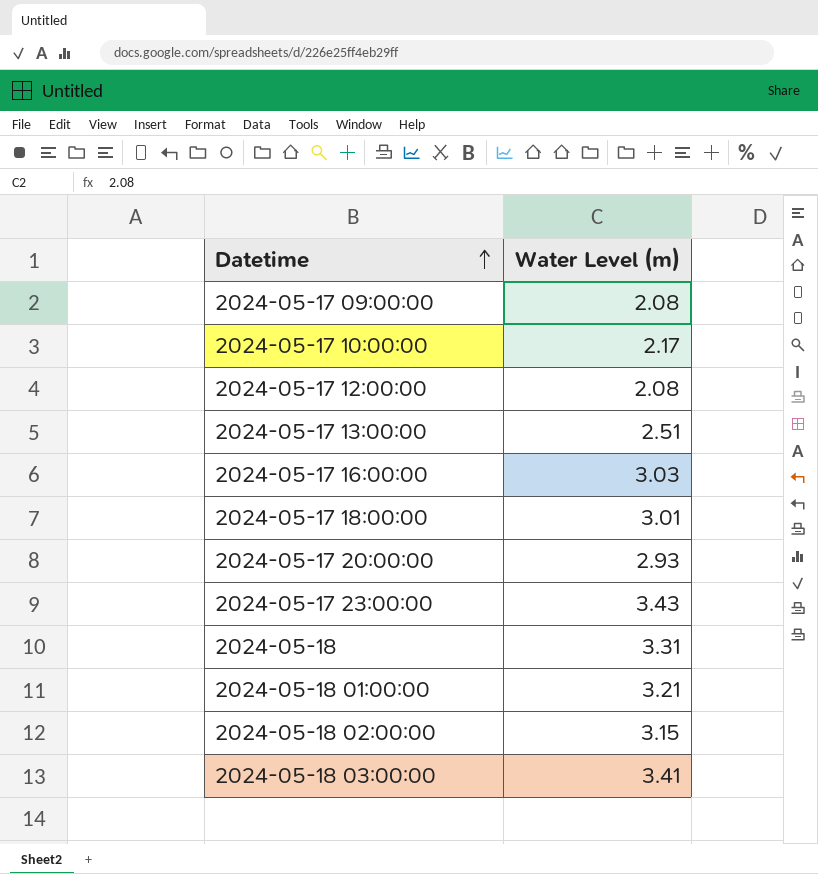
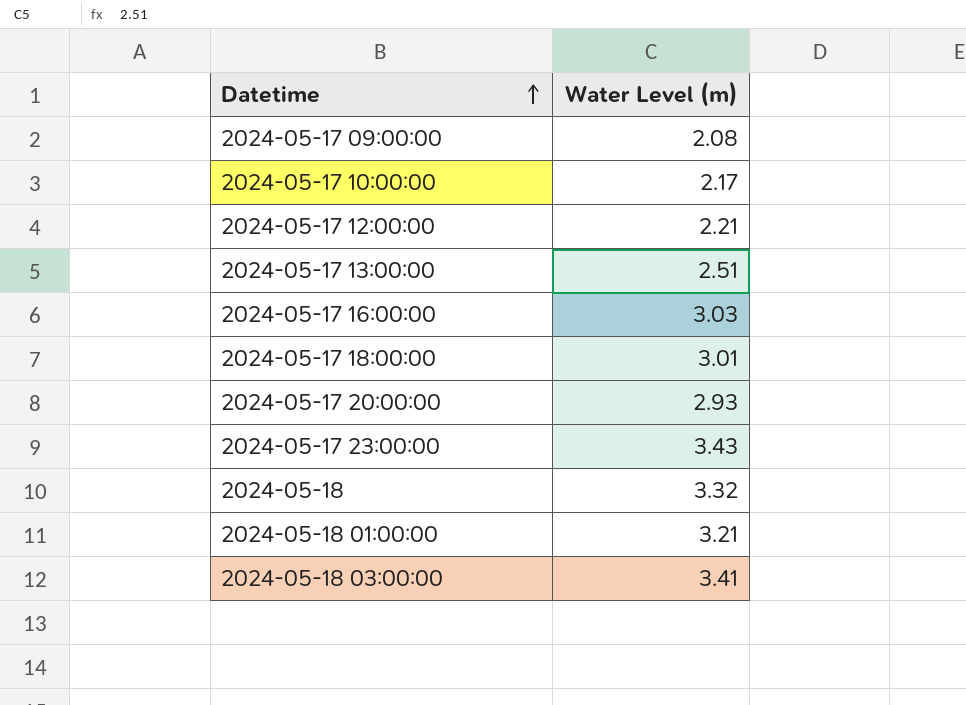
row 2024-05-18 02:00:00: 3.15 -> none
2024-05-17 12:00:00 | Water Level (m): 2.08 -> 2.21
2024-05-18 | Water Level (m): 3.31 -> 3.32

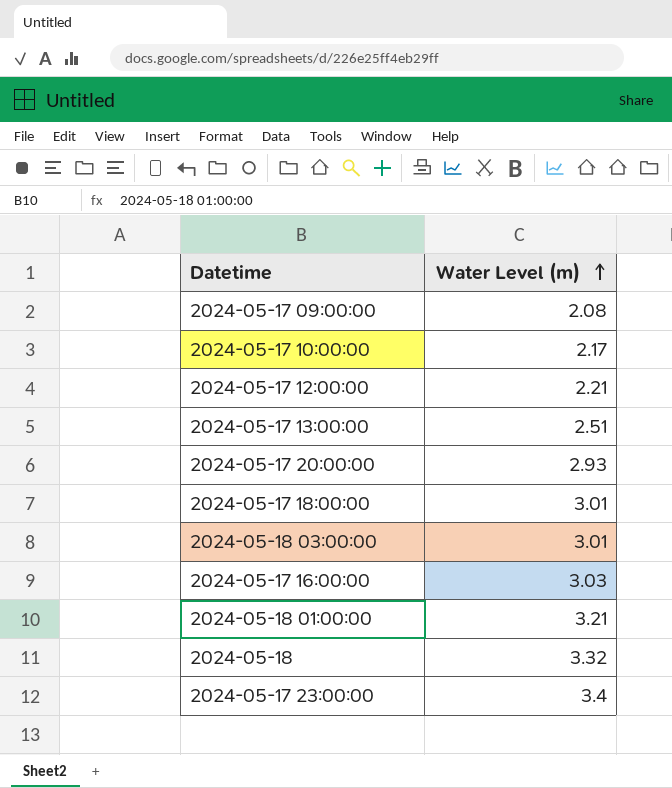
row order: Datetime ascending -> Water Level (m) ascending
2024-05-18 03:00:00 | Water Level (m): 3.41 -> 3.01
2024-05-17 23:00:00 | Water Level (m): 3.43 -> 3.4

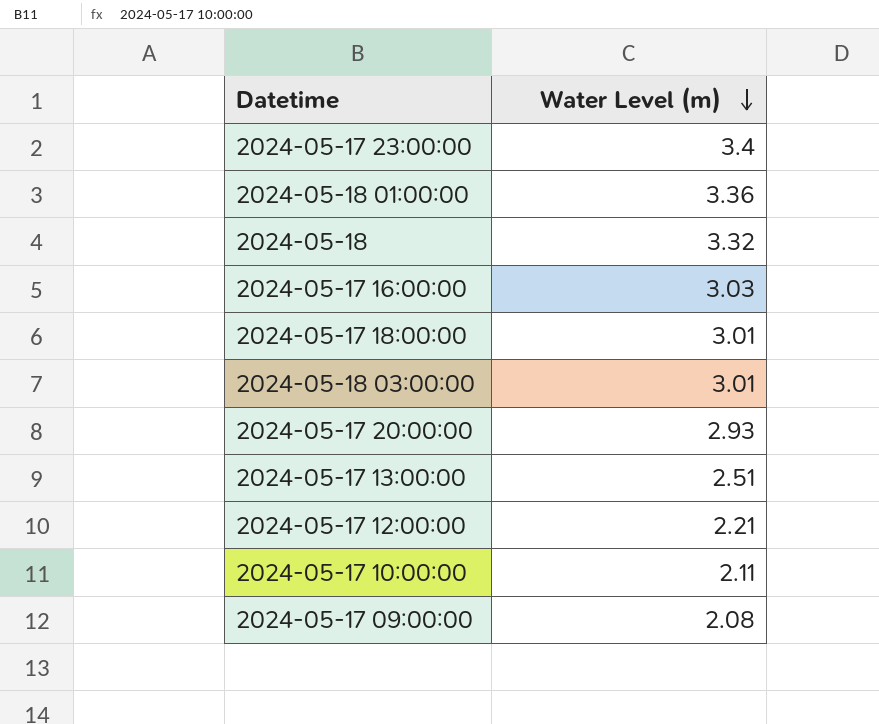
row order: Water Level (m) ascending -> Water Level (m) descending
2024-05-18 01:00:00 | Water Level (m): 3.21 -> 3.36
2024-05-17 10:00:00 | Water Level (m): 2.17 -> 2.11

